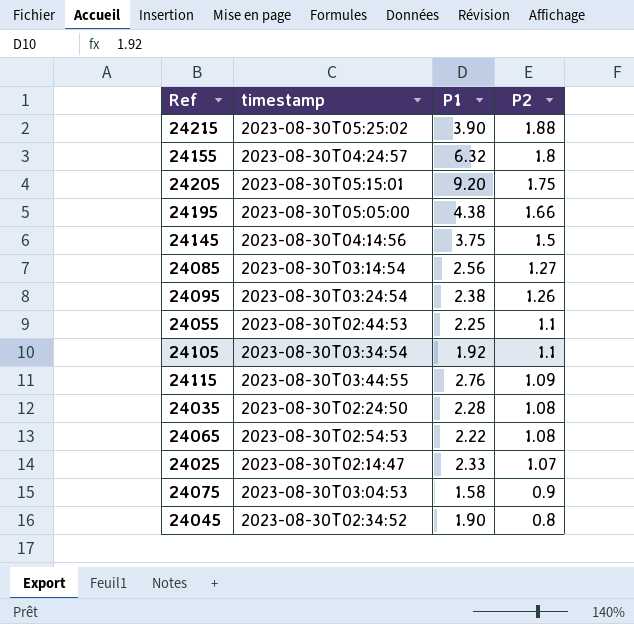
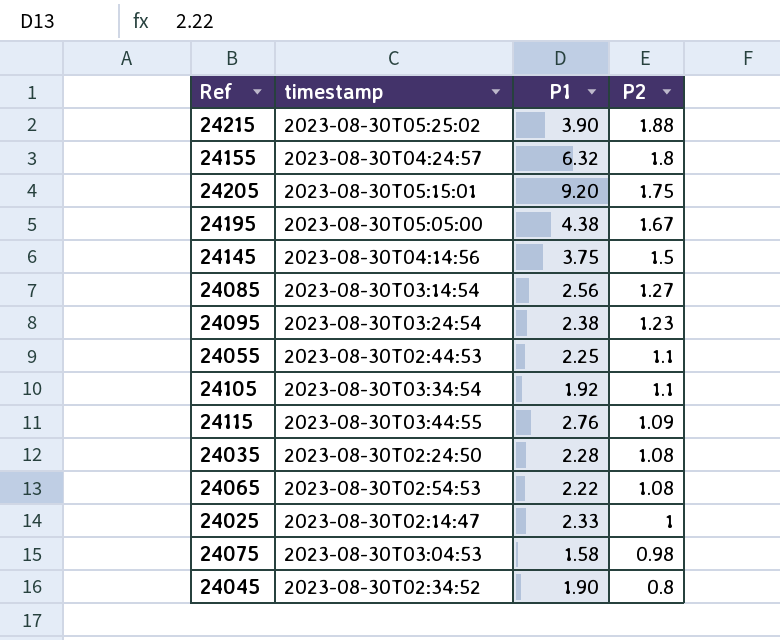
24195 | P2: 1.66 -> 1.67
24095 | P2: 1.26 -> 1.23
24025 | P2: 1.07 -> 1
24075 | P2: 0.9 -> 0.98

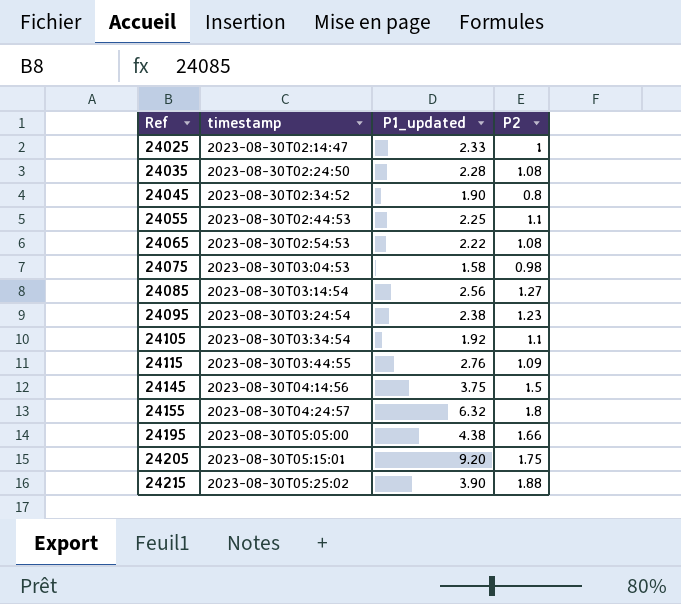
row order: P2 descending -> Ref ascending
column name: P1 -> P1_updated
24195 | P2: 1.67 -> 1.66

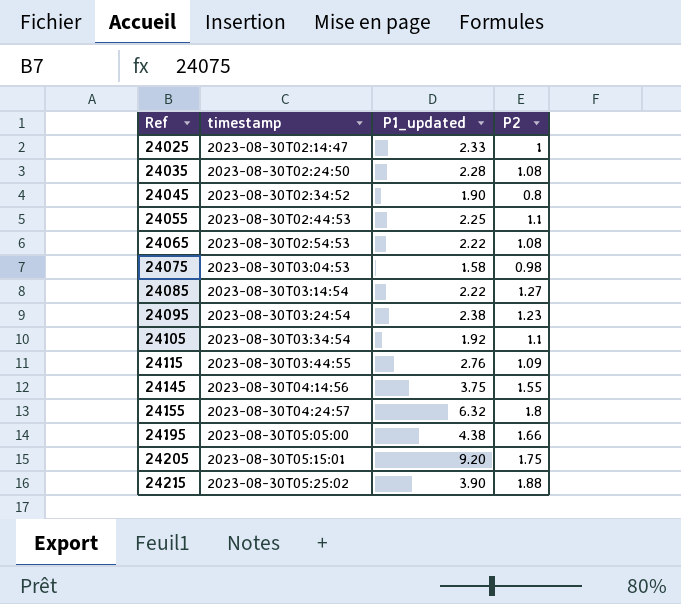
24085 | P1_updated: 2.56 -> 2.22
24145 | P2: 1.5 -> 1.55

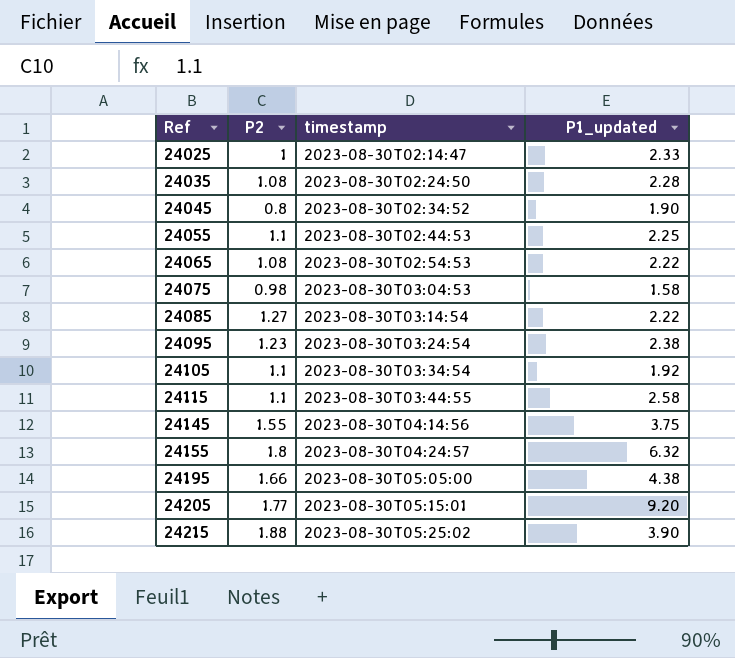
column P2 | position: 4 -> 2
24115 | P2: 1.09 -> 1.1
24115 | P1_updated: 2.76 -> 2.58
24205 | P2: 1.75 -> 1.77

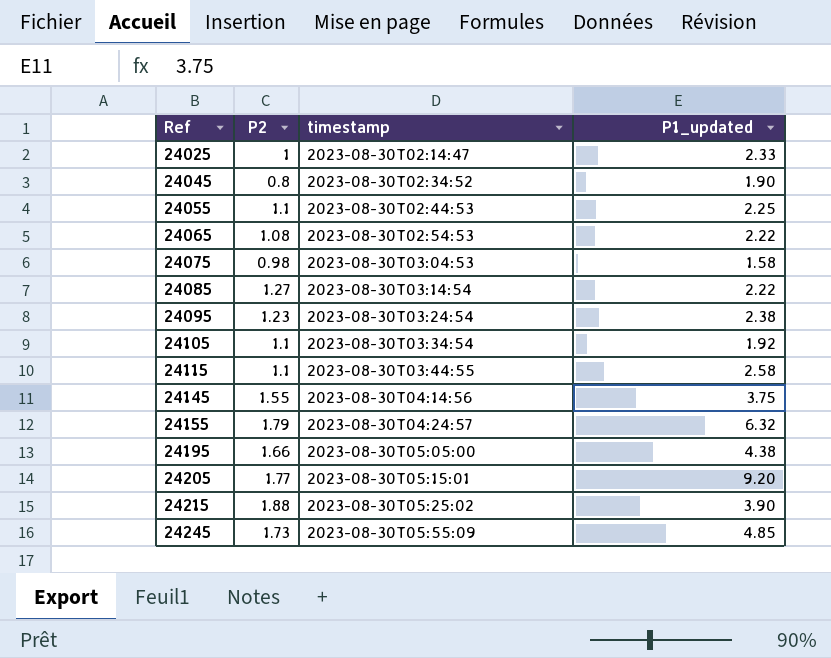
row 24035: 1.08 | 2023-08-30T02:24:50 | 2.28 -> none
24155 | P2: 1.8 -> 1.79
row 24245: none -> 1.73 | 2023-08-30T05:55:09 | 4.85

